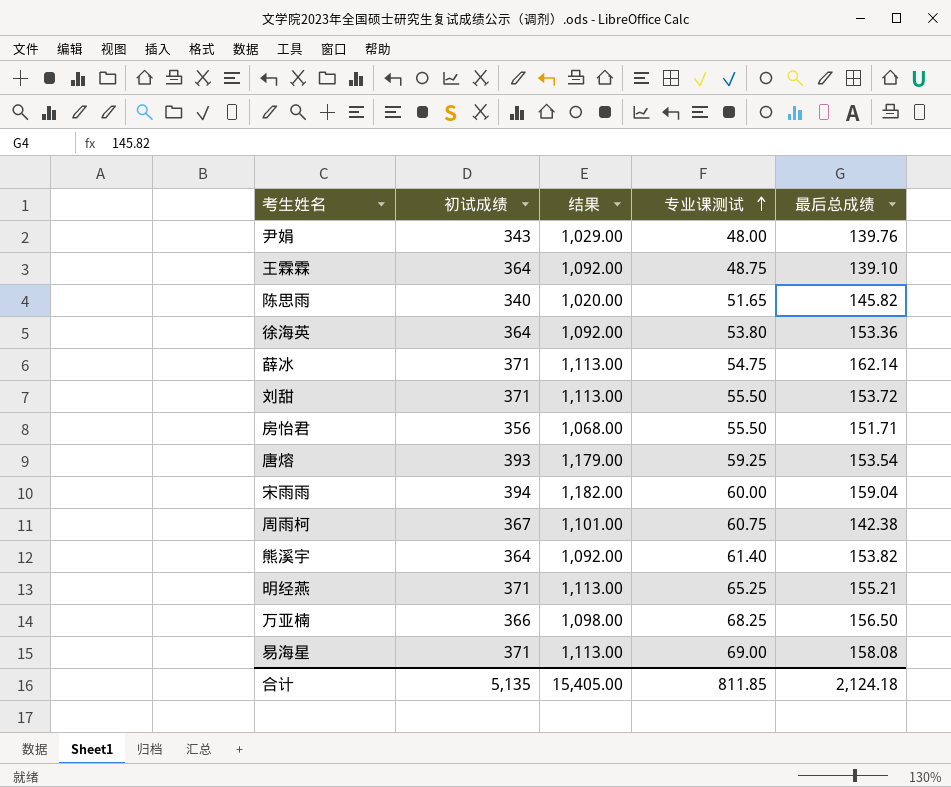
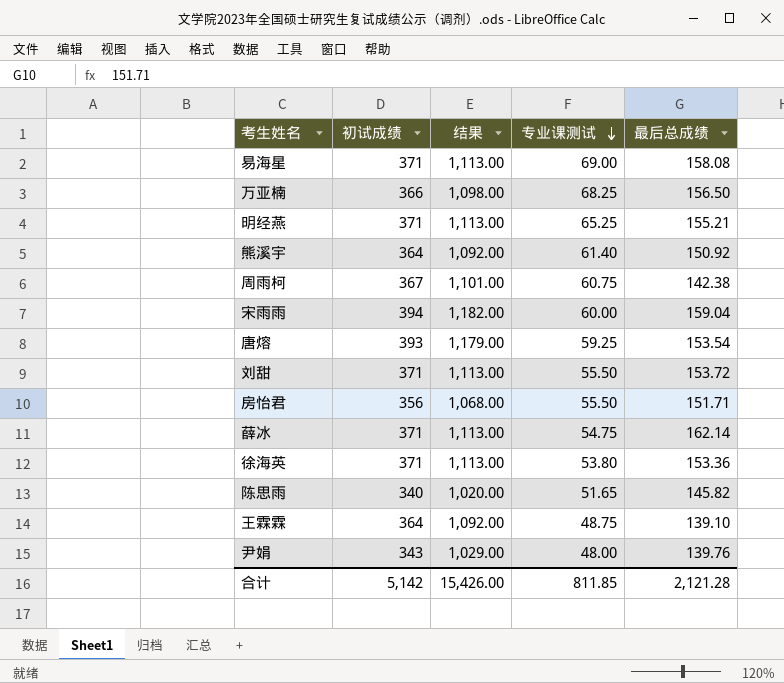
row order: 专业课测试 ascending -> 专业课测试 descending
熊溪宇 | 最后总成绩: 153.82 -> 150.92
徐海英 | 初试成绩: 364 -> 371
徐海英 | 结果: 1,092.00 -> 1,113.00
合计 | 初试成绩: 5,135 -> 5,142
合计 | 结果: 15,405.00 -> 15,426.00
合计 | 最后总成绩: 2,124.18 -> 2,121.28

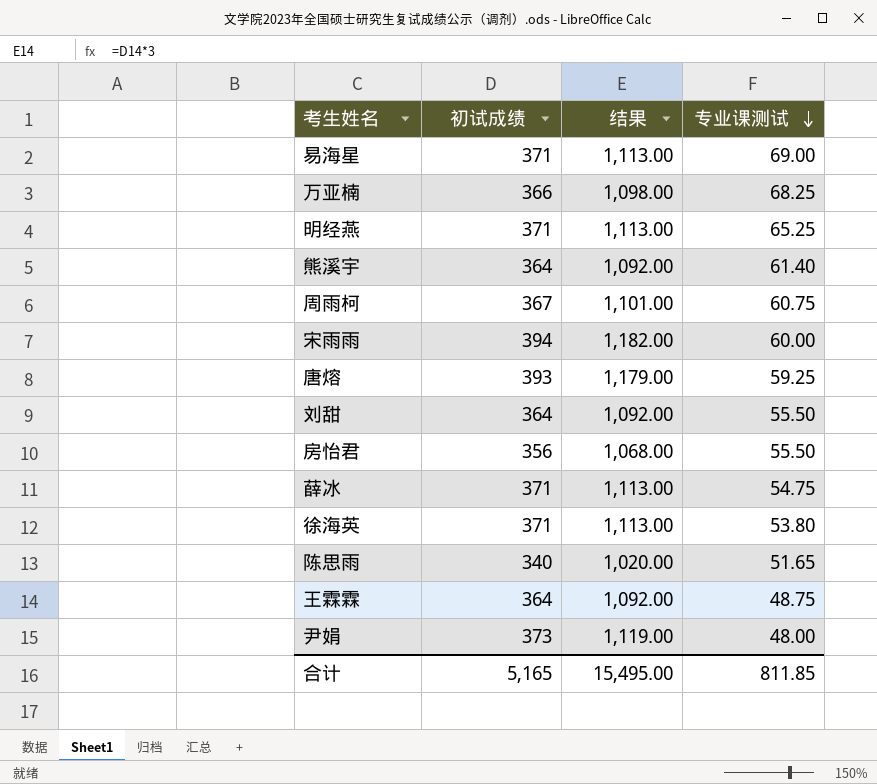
column 最后总成绩 | position: 5 -> none
刘甜 | 初试成绩: 371 -> 364
刘甜 | 结果: 1,113.00 -> 1,092.00
尹娟 | 初试成绩: 343 -> 373
尹娟 | 结果: 1,029.00 -> 1,119.00
合计 | 初试成绩: 5,142 -> 5,165
合计 | 结果: 15,426.00 -> 15,495.00

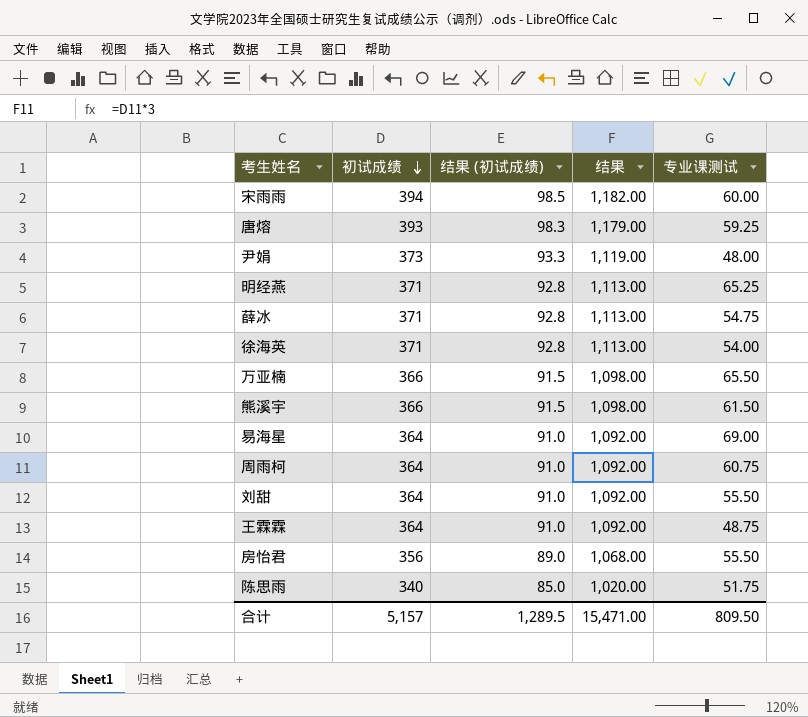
row order: 专业课测试 descending -> 初试成绩 descending
column 结果 (初试成绩) | formula: none -> [初试成绩] * 0.25
徐海英 | 专业课测试: 53.80 -> 54.00
万亚楠 | 专业课测试: 68.25 -> 65.50
熊溪宇 | 初试成绩: 364 -> 366
熊溪宇 | 结果: 1,092.00 -> 1,098.00
熊溪宇 | 专业课测试: 61.40 -> 61.50
易海星 | 初试成绩: 371 -> 364
易海星 | 结果: 1,113.00 -> 1,092.00
周雨柯 | 初试成绩: 367 -> 364
周雨柯 | 结果: 1,101.00 -> 1,092.00
陈思雨 | 专业课测试: 51.65 -> 51.75
合计 | 初试成绩: 5,165 -> 5,157
合计 | 结果: 15,495.00 -> 15,471.00
合计 | 专业课测试: 811.85 -> 809.50

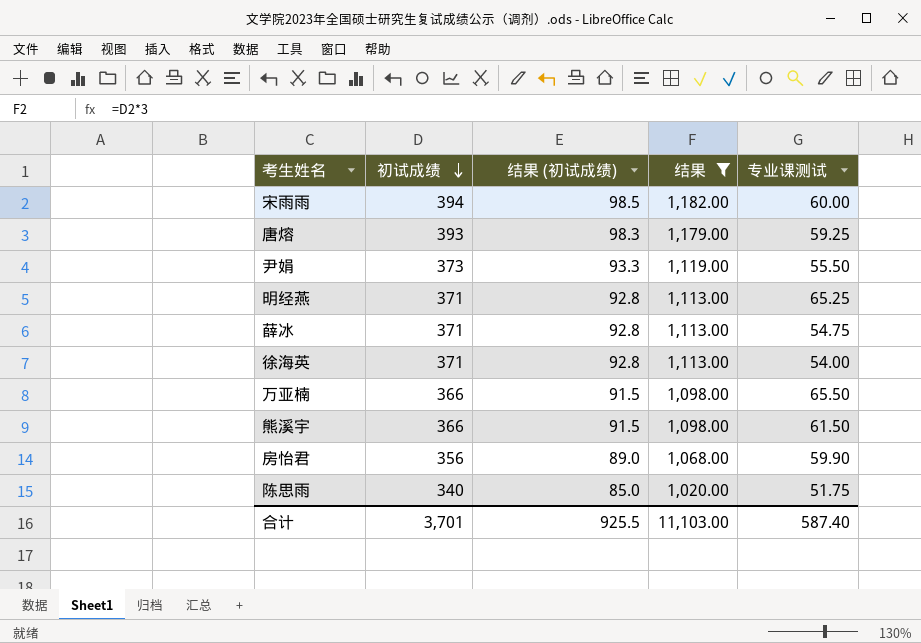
filter: none -> 结果 != 1,092.00
尹娟 | 专业课测试: 48.00 -> 55.50
房怡君 | 专业课测试: 55.50 -> 59.90
合计 | 初试成绩: 5,157 -> 3,701
合计 | 结果 (初试成绩): 1,289.5 -> 925.5
合计 | 结果: 15,471.00 -> 11,103.00
合计 | 专业课测试: 809.50 -> 587.40

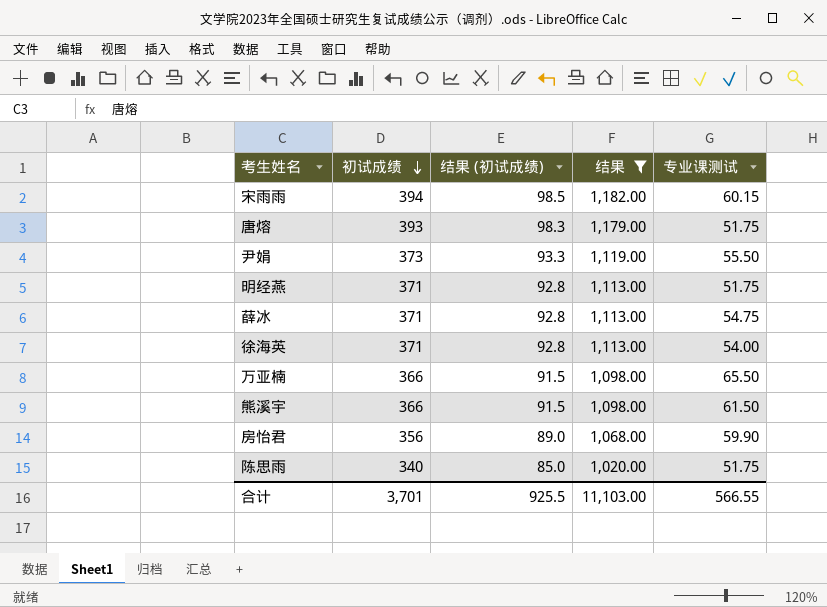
宋雨雨 | 专业课测试: 60.00 -> 60.15
唐熔 | 专业课测试: 59.25 -> 51.75
明经燕 | 专业课测试: 65.25 -> 51.75
合计 | 专业课测试: 587.40 -> 566.55

